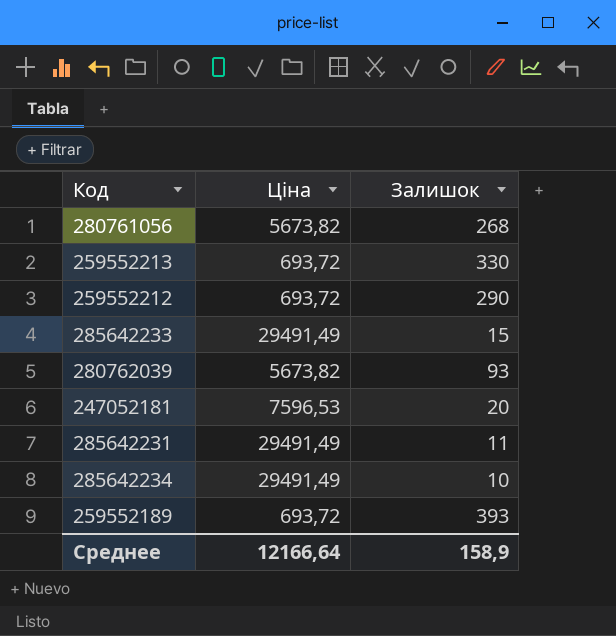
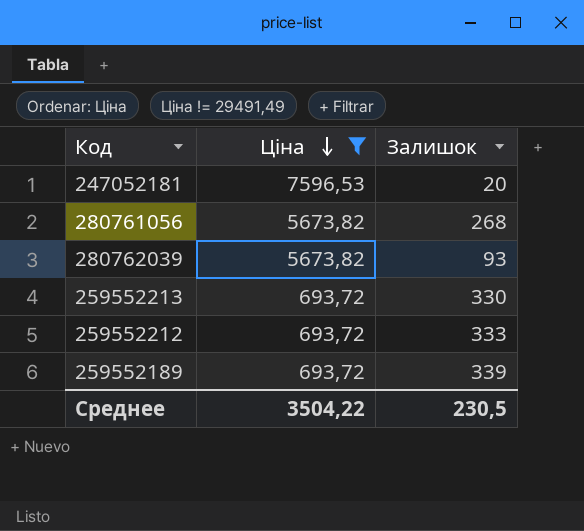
filter: none -> Ціна != 29491,49
row order: none -> Ціна descending
259552212 | Залишок: 290 -> 333
259552189 | Залишок: 393 -> 339
Среднее | Ціна: 12166,64 -> 3504,22
Среднее | Залишок: 158,9 -> 230,5

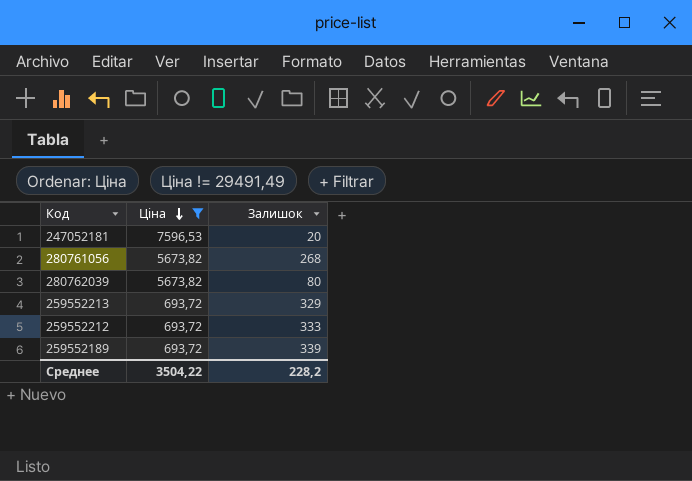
280762039 | Залишок: 93 -> 80
259552213 | Залишок: 330 -> 329
Среднее | Залишок: 230,5 -> 228,2

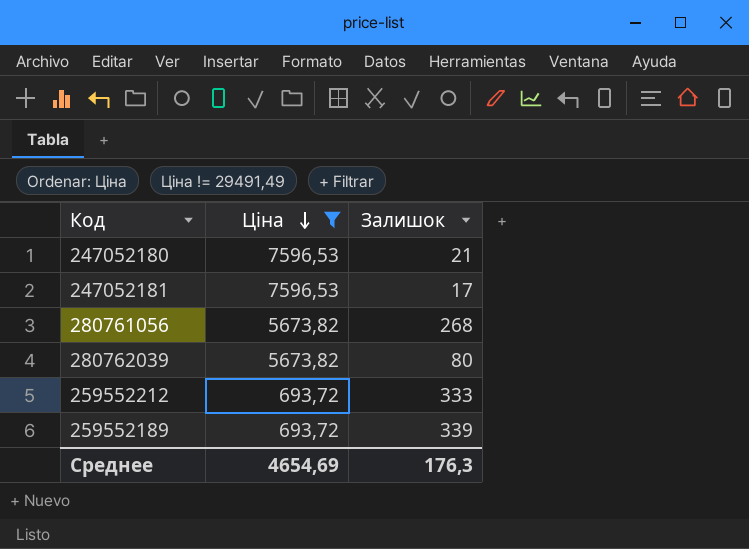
row 259552213: 693,72 | 329 -> none
row 247052180: none -> 7596,53 | 21
247052181 | Залишок: 20 -> 17
Среднее | Ціна: 3504,22 -> 4654,69
Среднее | Залишок: 228,2 -> 176,3

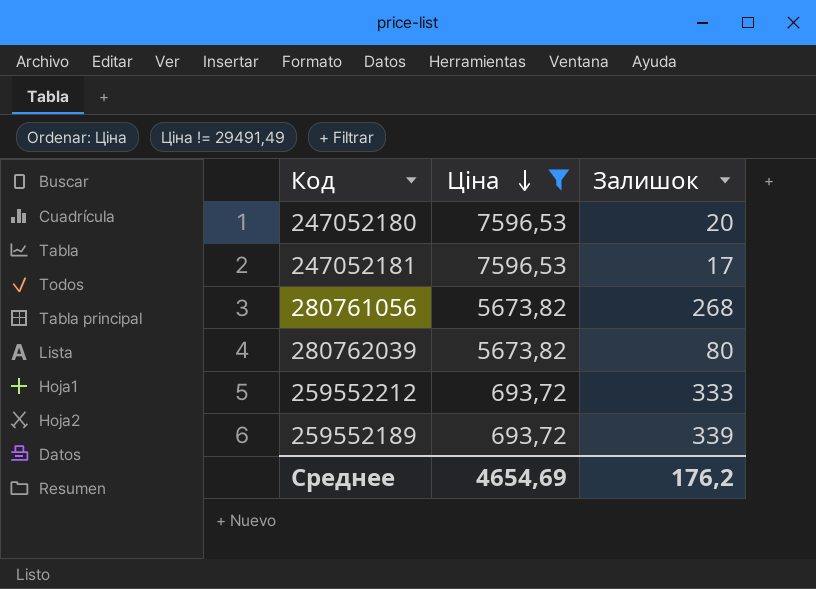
247052180 | Залишок: 21 -> 20
Среднее | Залишок: 176,3 -> 176,2

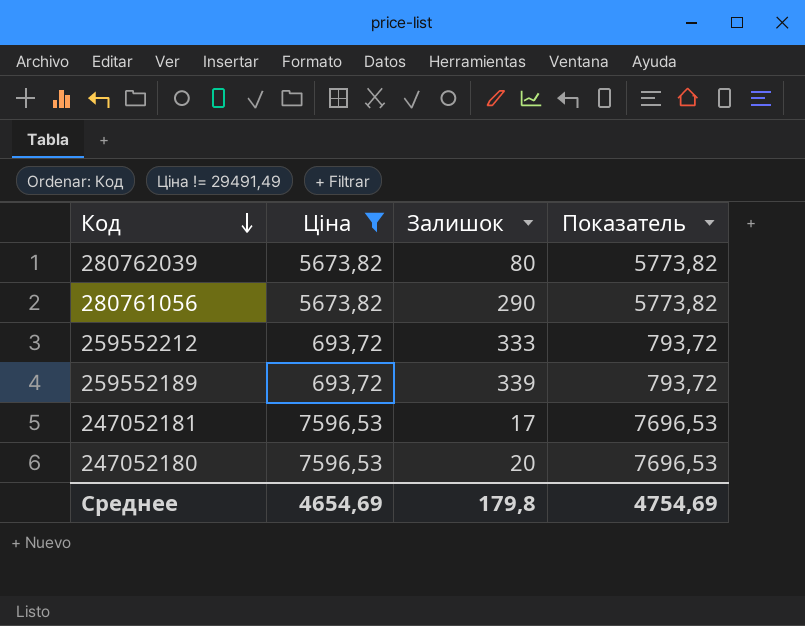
row order: Ціна descending -> Код descending
column Показатель | formula: none -> [Ціна] + 100
280761056 | Залишок: 268 -> 290
Среднее | Залишок: 176,2 -> 179,8

